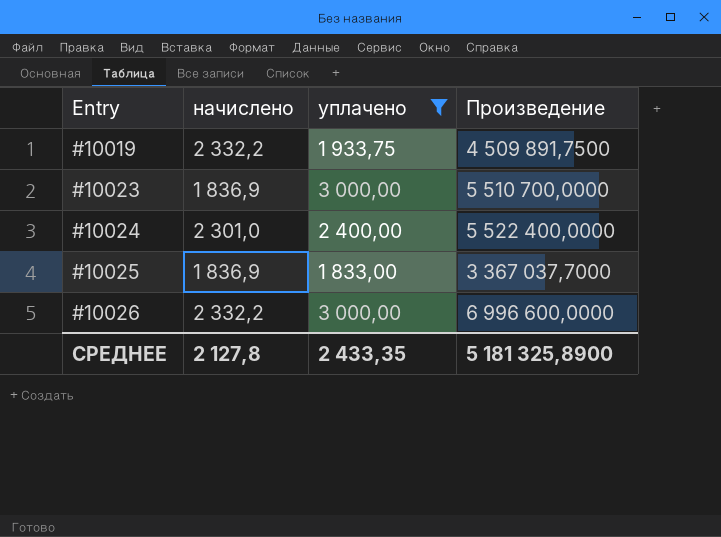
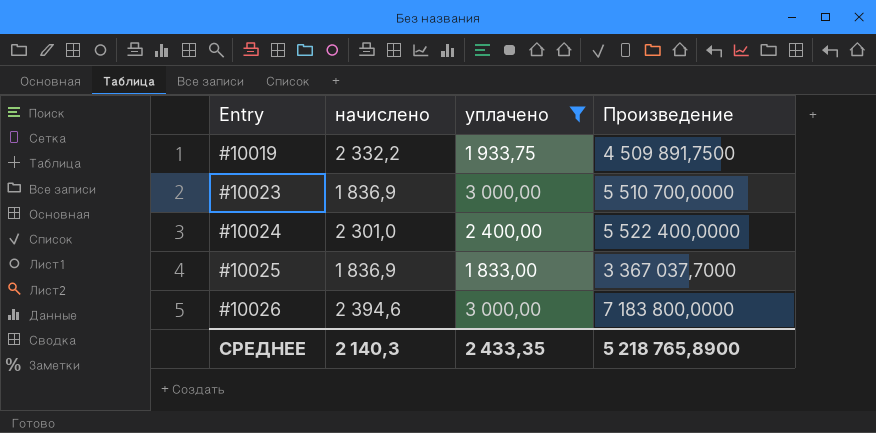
#10026 | начислено: 2 332,2 -> 2 394,6
#10026 | Произведение: 6 996 600,0000 -> 7 183 800,0000
СРЕДНЕЕ | начислено: 2 127,8 -> 2 140,3
СРЕДНЕЕ | Произведение: 5 181 325,8900 -> 5 218 765,8900

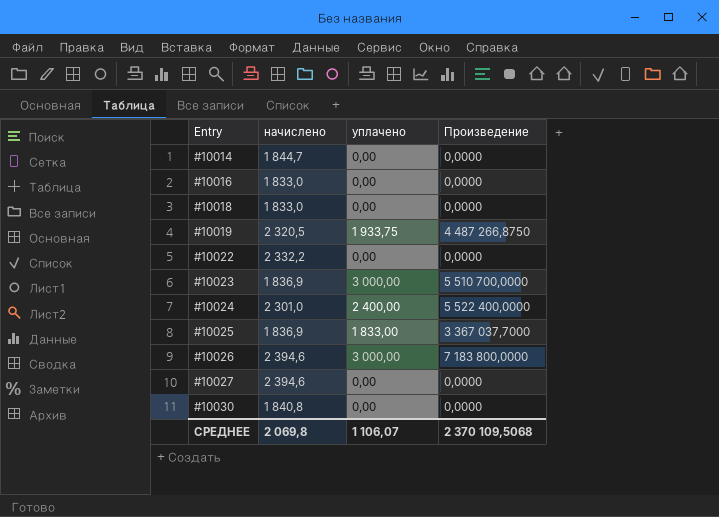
filter: уплачено != 0,00 -> none
#10019 | начислено: 2 332,2 -> 2 320,5
#10019 | Произведение: 4 509 891,7500 -> 4 487 266,8750
СРЕДНЕЕ | начислено: 2 140,3 -> 2 069,8
СРЕДНЕЕ | уплачено: 2 433,35 -> 1 106,07
СРЕДНЕЕ | Произведение: 5 218 765,8900 -> 2 370 109,5068

